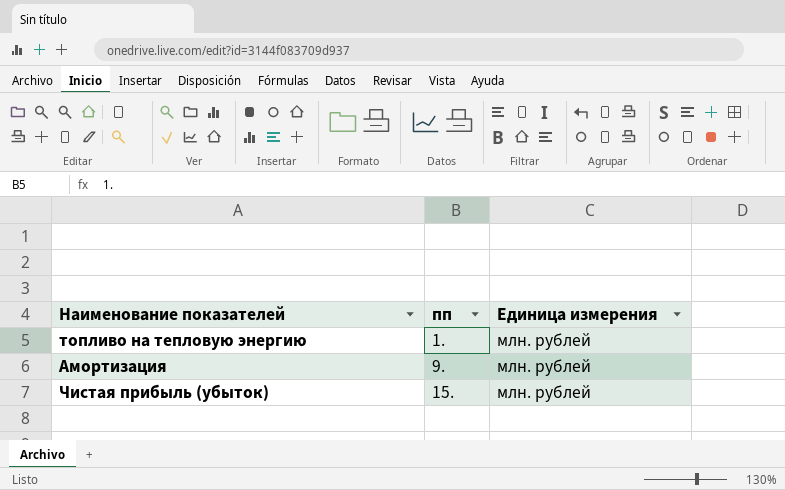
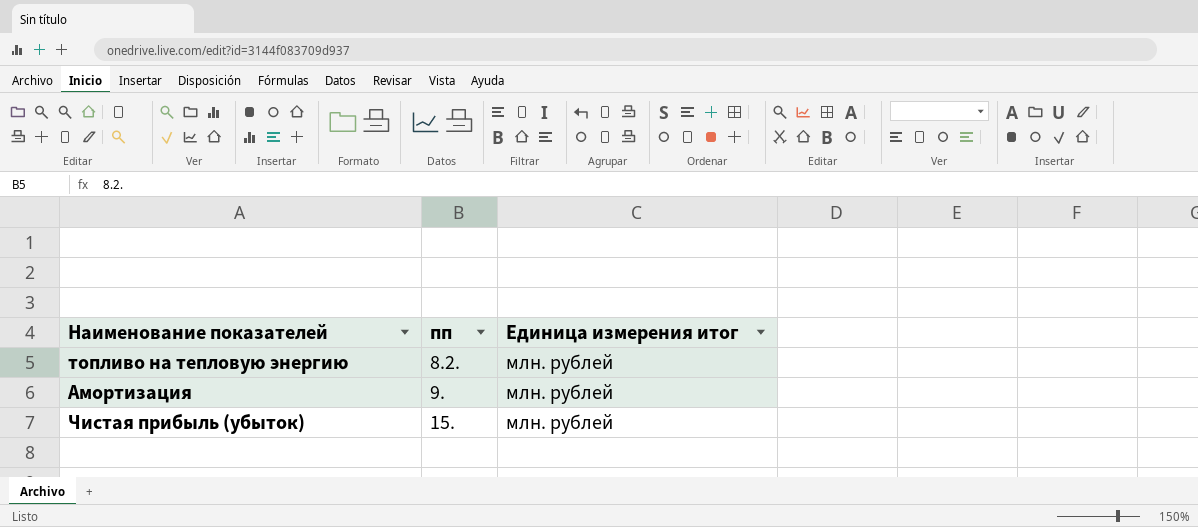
column name: Единица измерения -> Единица измерения итог
топливо на тепловую энергию | пп: 1. -> 8.2.

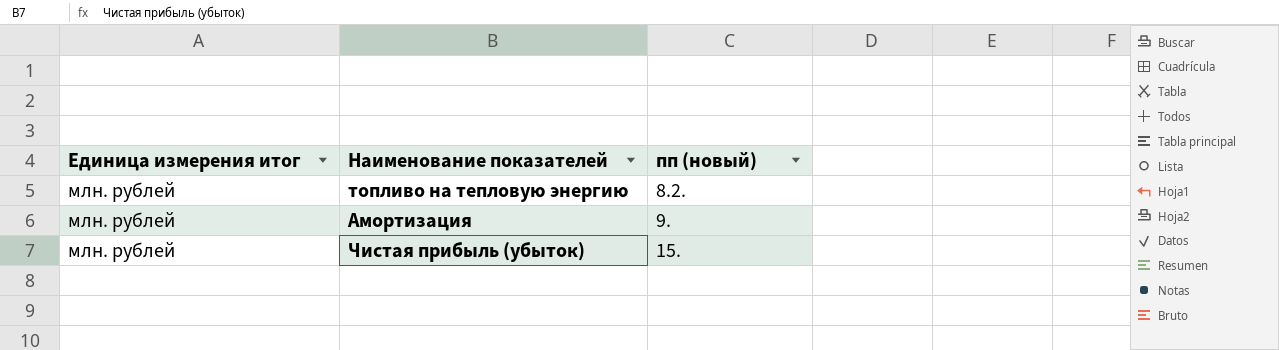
column Единица измерения итог | position: 3 -> 1
column name: пп -> пп (новый)

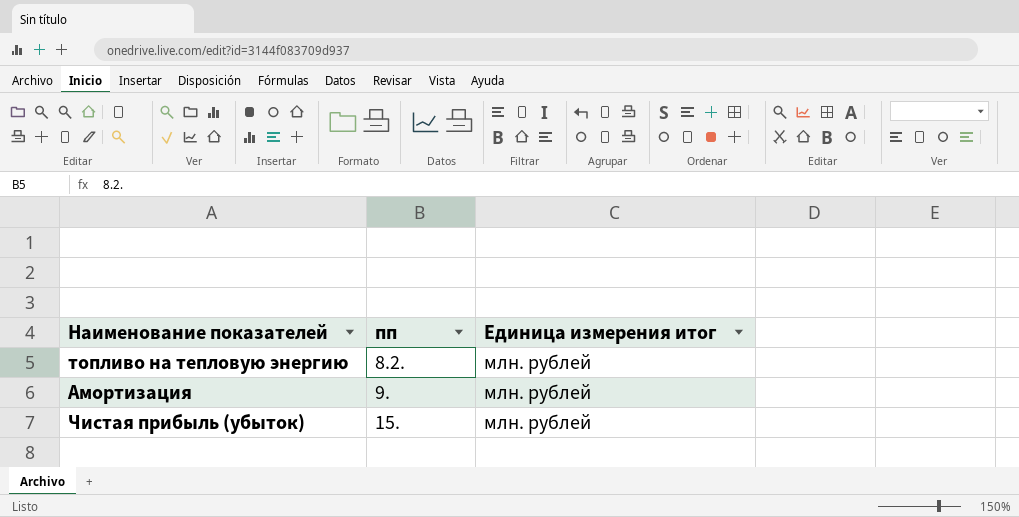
column name: пп (новый) -> пп
column Единица измерения итог | position: 1 -> 3

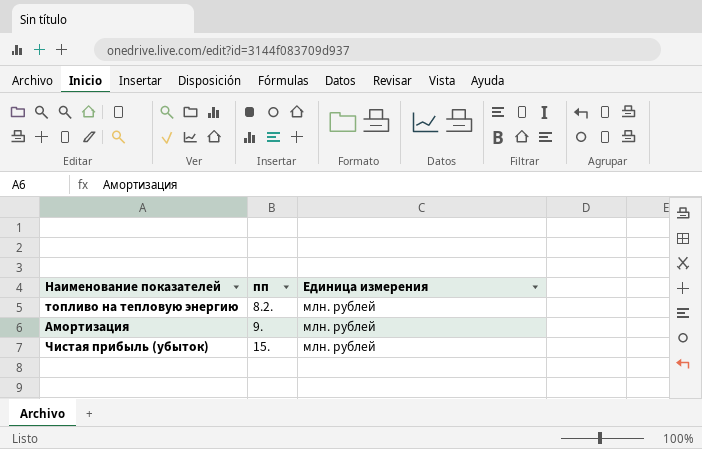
column name: Единица измерения итог -> Единица измерения

